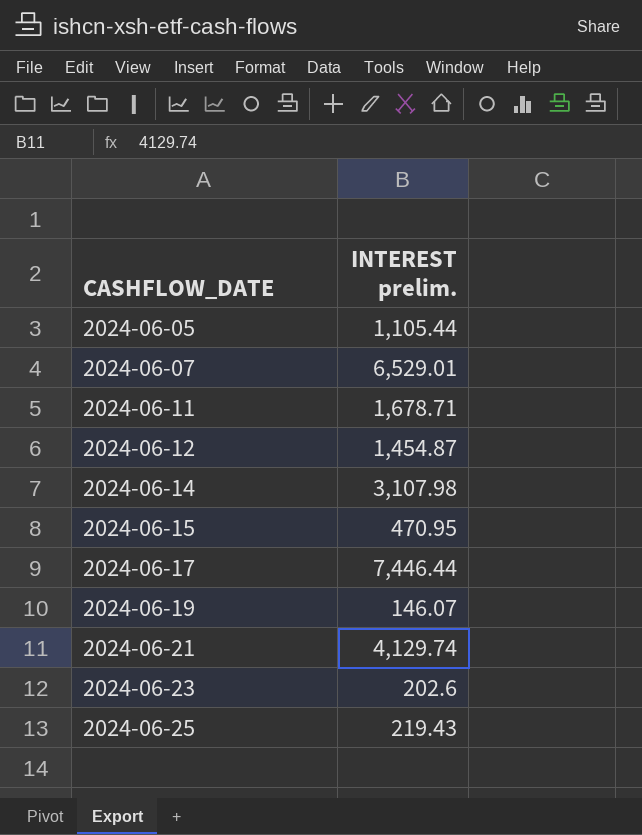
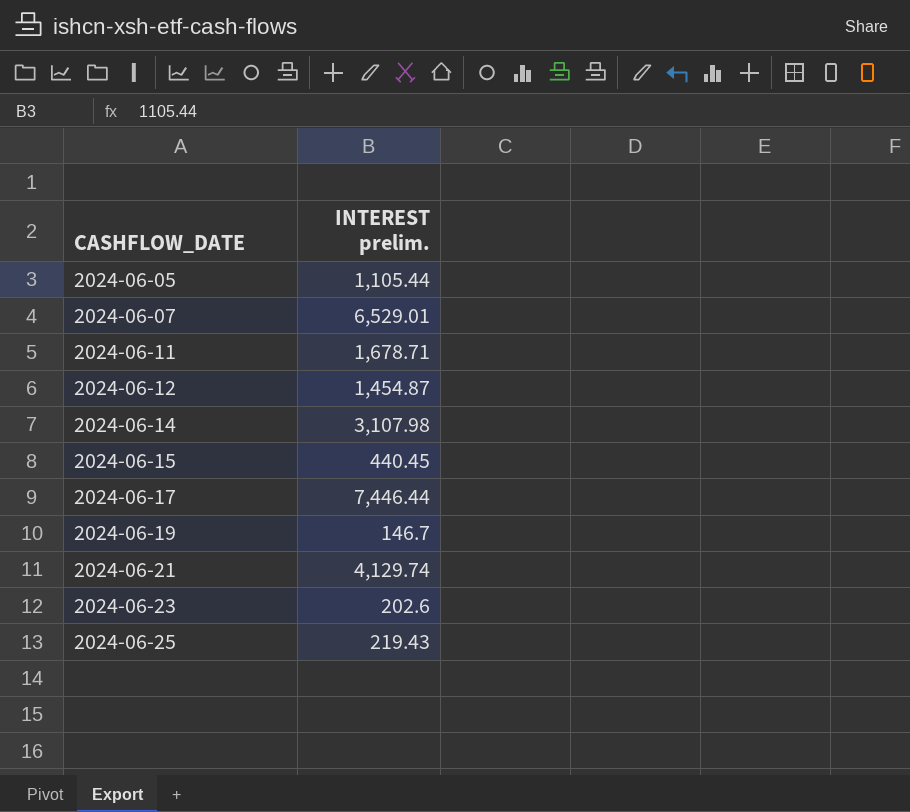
2024-06-15 | INTEREST prelim.: 470.95 -> 440.45
2024-06-19 | INTEREST prelim.: 146.07 -> 146.7

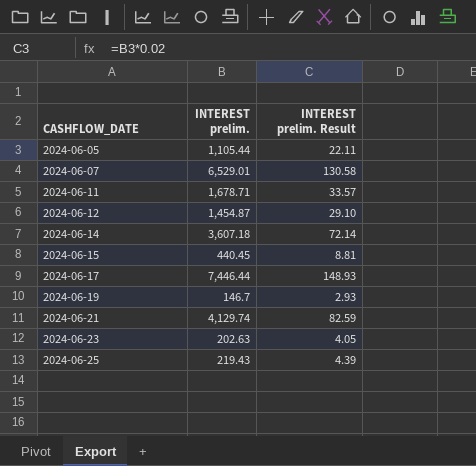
column INTEREST prelim. Result | formula: none -> [INTEREST prelim.] * 0.02
2024-06-14 | INTEREST prelim.: 3,107.98 -> 3,607.18
2024-06-23 | INTEREST prelim.: 202.6 -> 202.63

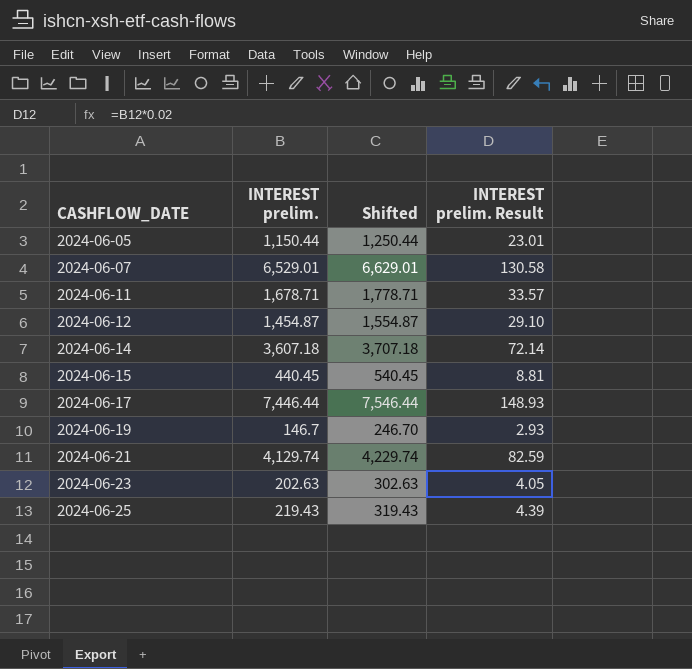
column Shifted | formula: none -> [INTEREST prelim.] + 100
2024-06-05 | INTEREST prelim.: 1,105.44 -> 1,150.44
2024-06-05 | INTEREST prelim. Result: 22.11 -> 23.01

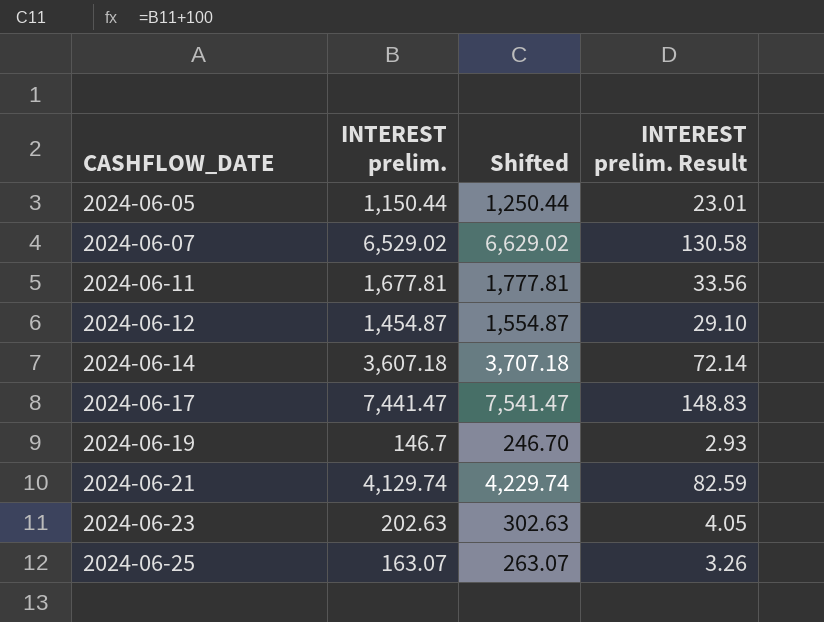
row 2024-06-15: 440.45 | 540.45 | 8.81 -> none
2024-06-07 | INTEREST prelim.: 6,529.01 -> 6,529.02
2024-06-07 | Shifted: 6,629.01 -> 6,629.02
2024-06-11 | INTEREST prelim.: 1,678.71 -> 1,677.81
2024-06-11 | Shifted: 1,778.71 -> 1,777.81
2024-06-11 | INTEREST prelim. Result: 33.57 -> 33.56
2024-06-17 | INTEREST prelim.: 7,446.44 -> 7,441.47
2024-06-17 | Shifted: 7,546.44 -> 7,541.47
2024-06-17 | INTEREST prelim. Result: 148.93 -> 148.83
2024-06-25 | INTEREST prelim.: 219.43 -> 163.07
2024-06-25 | Shifted: 319.43 -> 263.07
2024-06-25 | INTEREST prelim. Result: 4.39 -> 3.26

